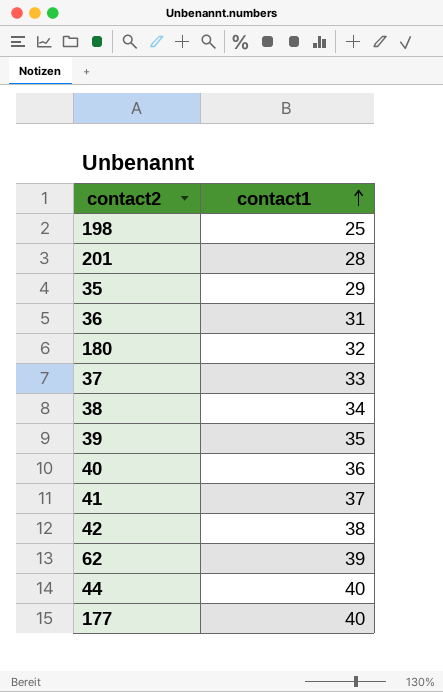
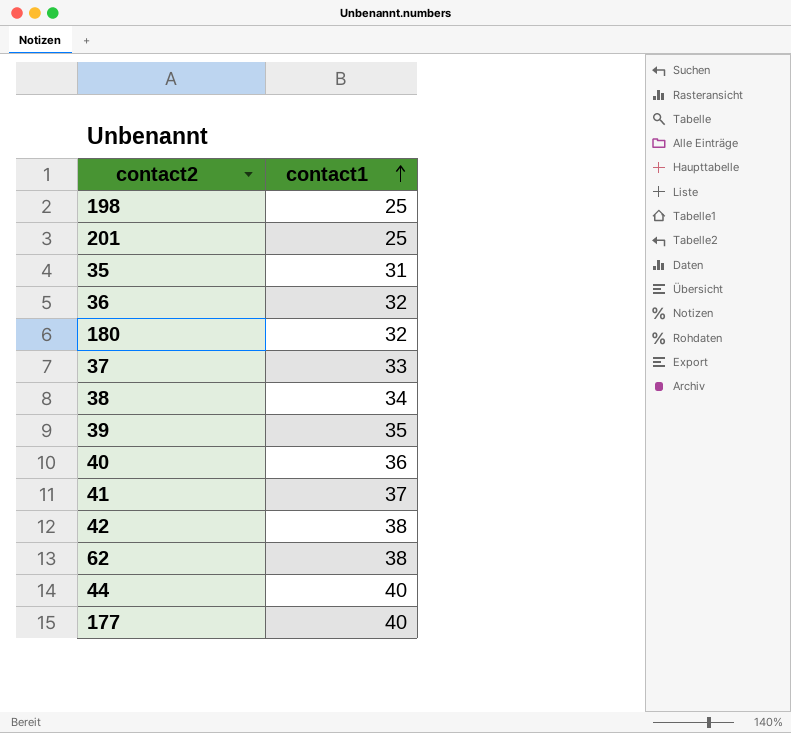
201 | contact1: 28 -> 25
35 | contact1: 29 -> 31
36 | contact1: 31 -> 32
62 | contact1: 39 -> 38

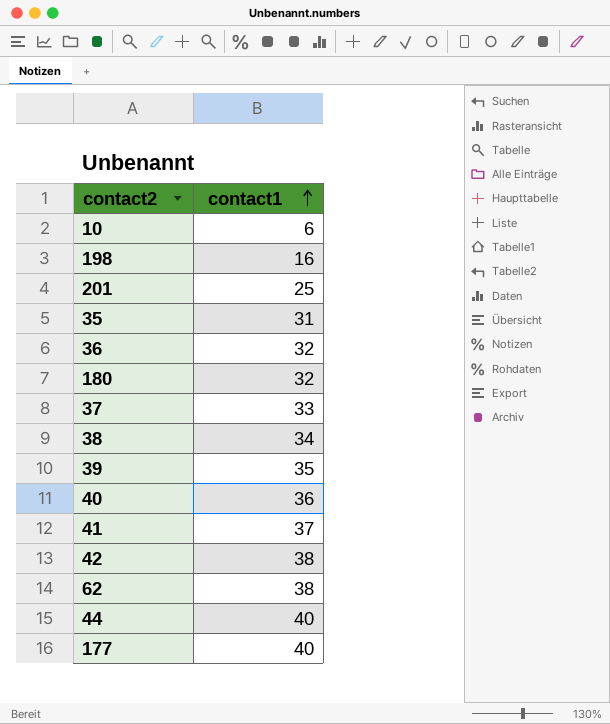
row 10: none -> 6
198 | contact1: 25 -> 16

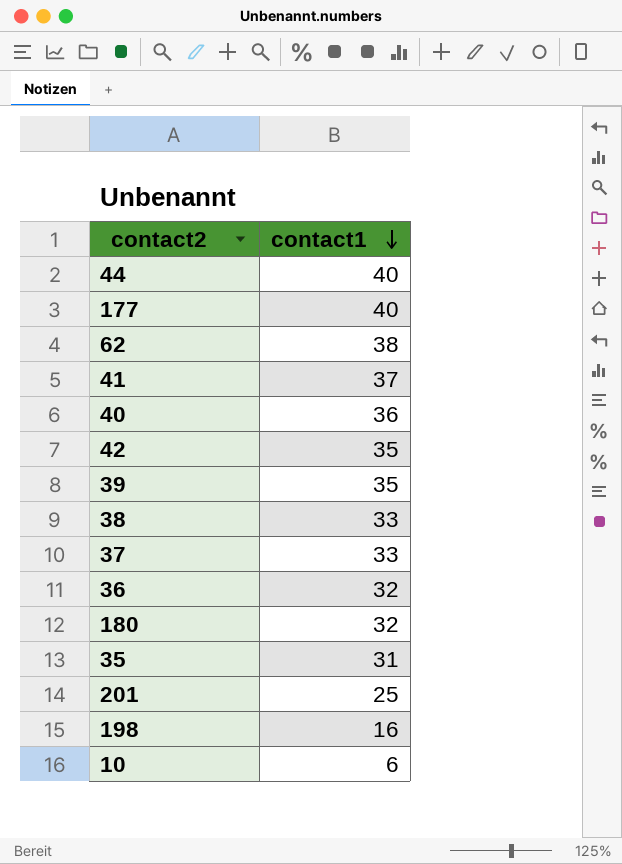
row order: contact1 ascending -> contact1 descending
42 | contact1: 38 -> 35
38 | contact1: 34 -> 33

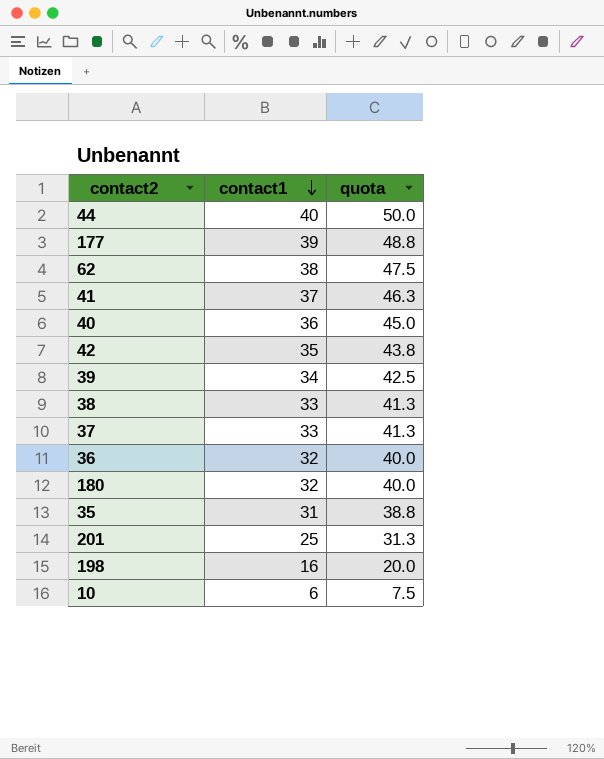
column quota | formula: none -> [contact1] * 1.25
177 | contact1: 40 -> 39
39 | contact1: 35 -> 34

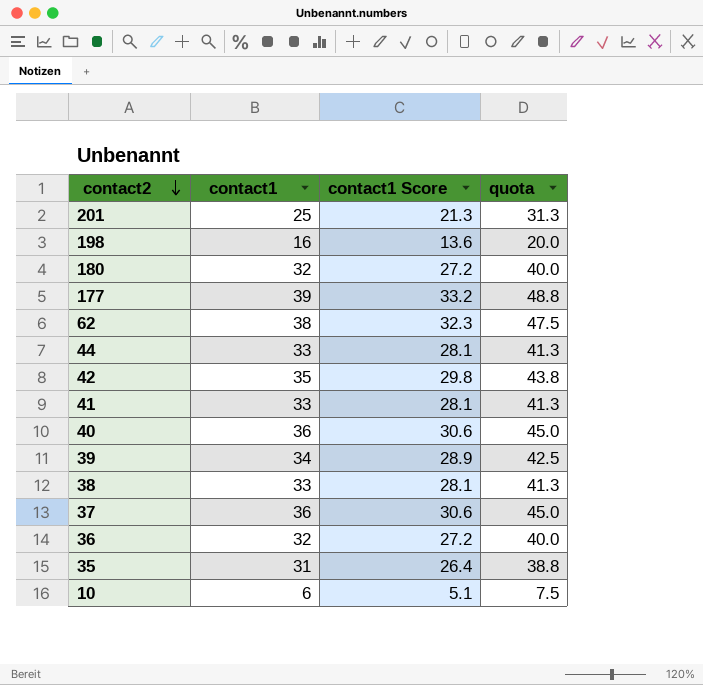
row order: contact1 descending -> contact2 descending
column contact1 Score | formula: none -> [contact1] * 0.85
44 | contact1: 40 -> 33
44 | quota: 50.0 -> 41.3
41 | contact1: 37 -> 33
41 | quota: 46.3 -> 41.3
37 | contact1: 33 -> 36
37 | quota: 41.3 -> 45.0

